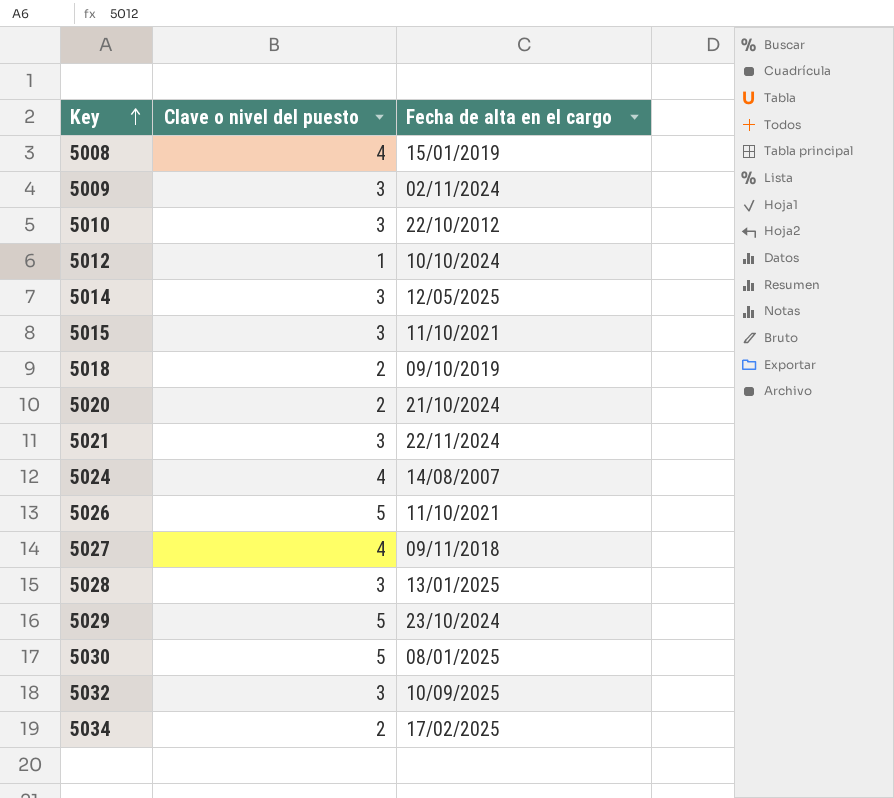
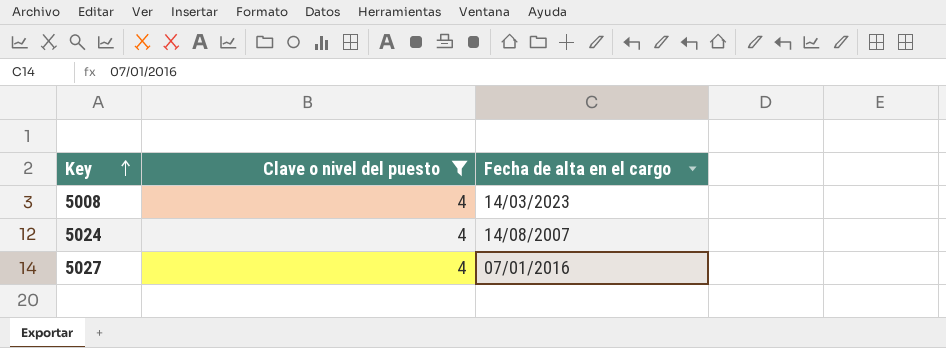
filter: none -> Clave o nivel del puesto = 4
5008 | Fecha de alta en el cargo: 15/01/2019 -> 14/03/2023
5027 | Fecha de alta en el cargo: 09/11/2018 -> 07/01/2016

